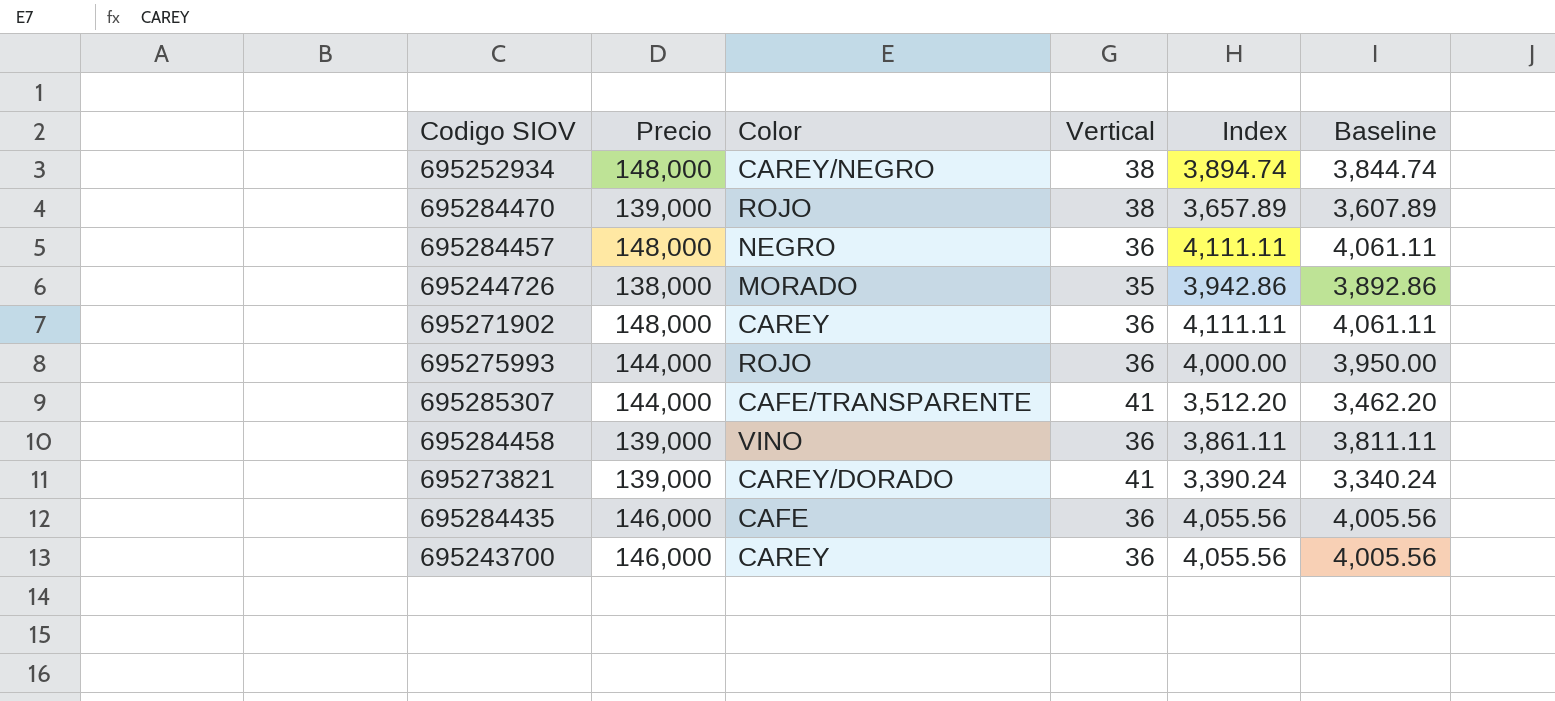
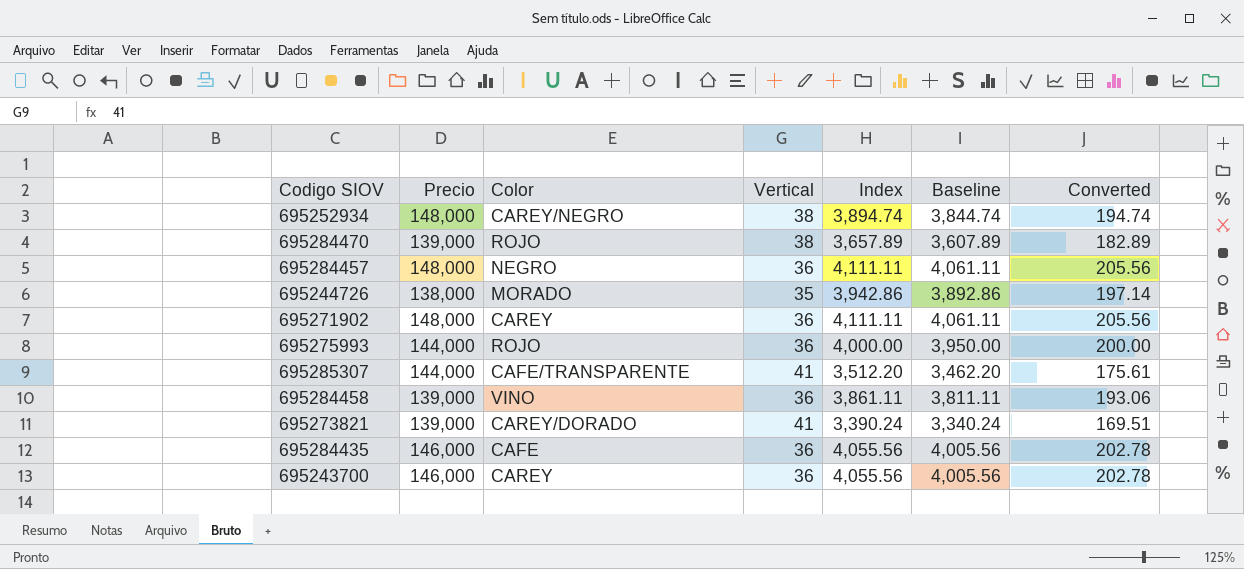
column Converted | formula: none -> [Index] * 0.05

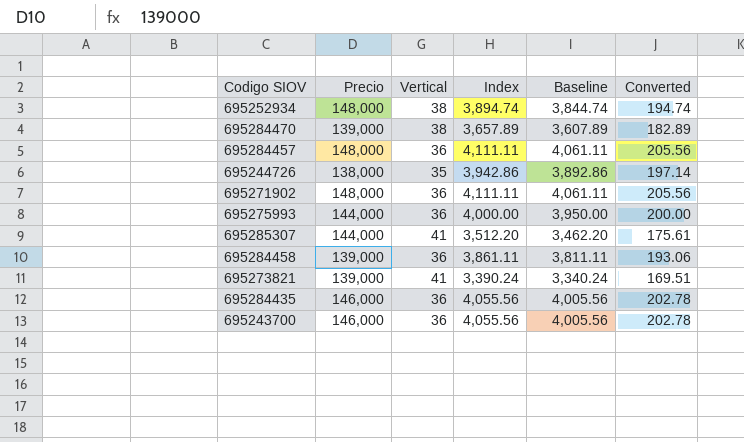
column Color | position: 3 -> none

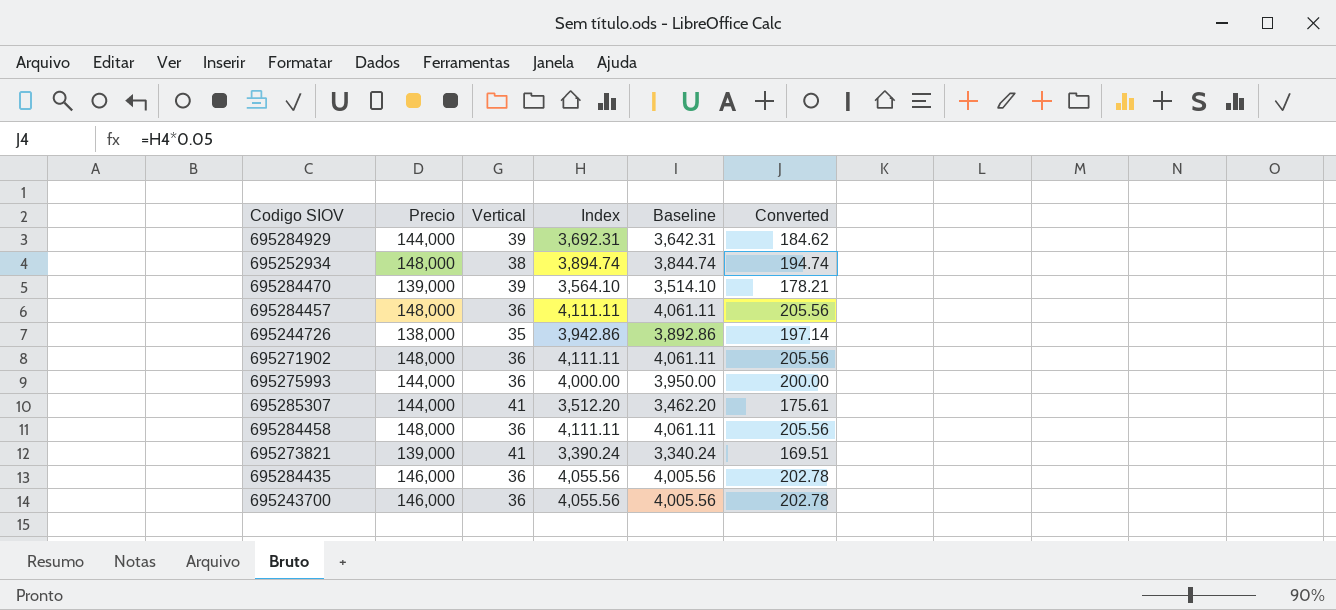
row 695284929: none -> 144,000 | 39 | 3,692.31 | 3,642.31 | 184.62
695284470 | Vertical: 38 -> 39
695284470 | Index: 3,657.89 -> 3,564.10
695284470 | Baseline: 3,607.89 -> 3,514.10
695284470 | Converted: 182.89 -> 178.21
695284458 | Precio: 139,000 -> 148,000
695284458 | Index: 3,861.11 -> 4,111.11
695284458 | Baseline: 3,811.11 -> 4,061.11
695284458 | Converted: 193.06 -> 205.56

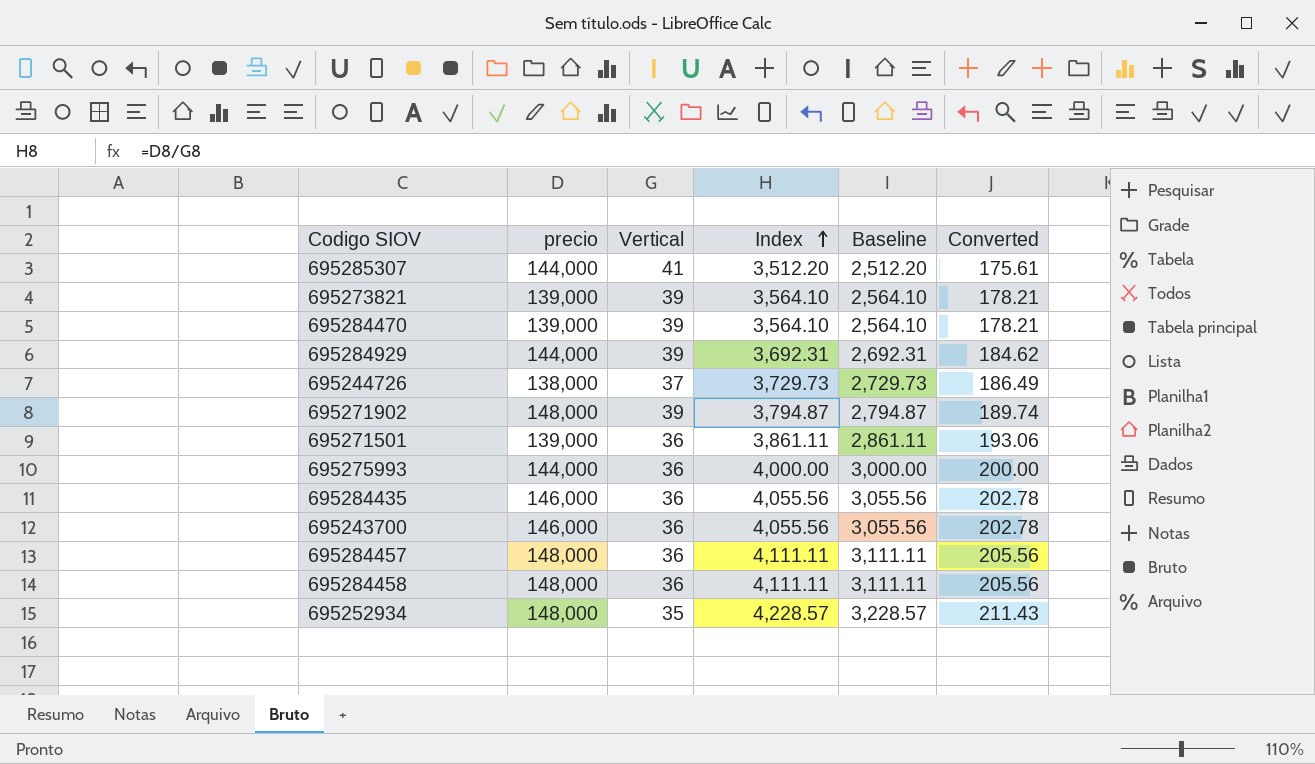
row order: none -> Index ascending
column name: Precio -> precio
column Baseline | formula: [Index] - 50 -> [Index] - 1000
695273821 | Vertical: 41 -> 39
695273821 | Index: 3,390.24 -> 3,564.10
695273821 | Converted: 169.51 -> 178.21
695244726 | Vertical: 35 -> 37
695244726 | Index: 3,942.86 -> 3,729.73
695244726 | Converted: 197.14 -> 186.49
695271902 | Vertical: 36 -> 39
695271902 | Index: 4,111.11 -> 3,794.87
695271902 | Converted: 205.56 -> 189.74
row 695271501: none -> 139,000 | 36 | 3,861.11 | 2,861.11 | 193.06
695252934 | Vertical: 38 -> 35
695252934 | Index: 3,894.74 -> 4,228.57
695252934 | Converted: 194.74 -> 211.43

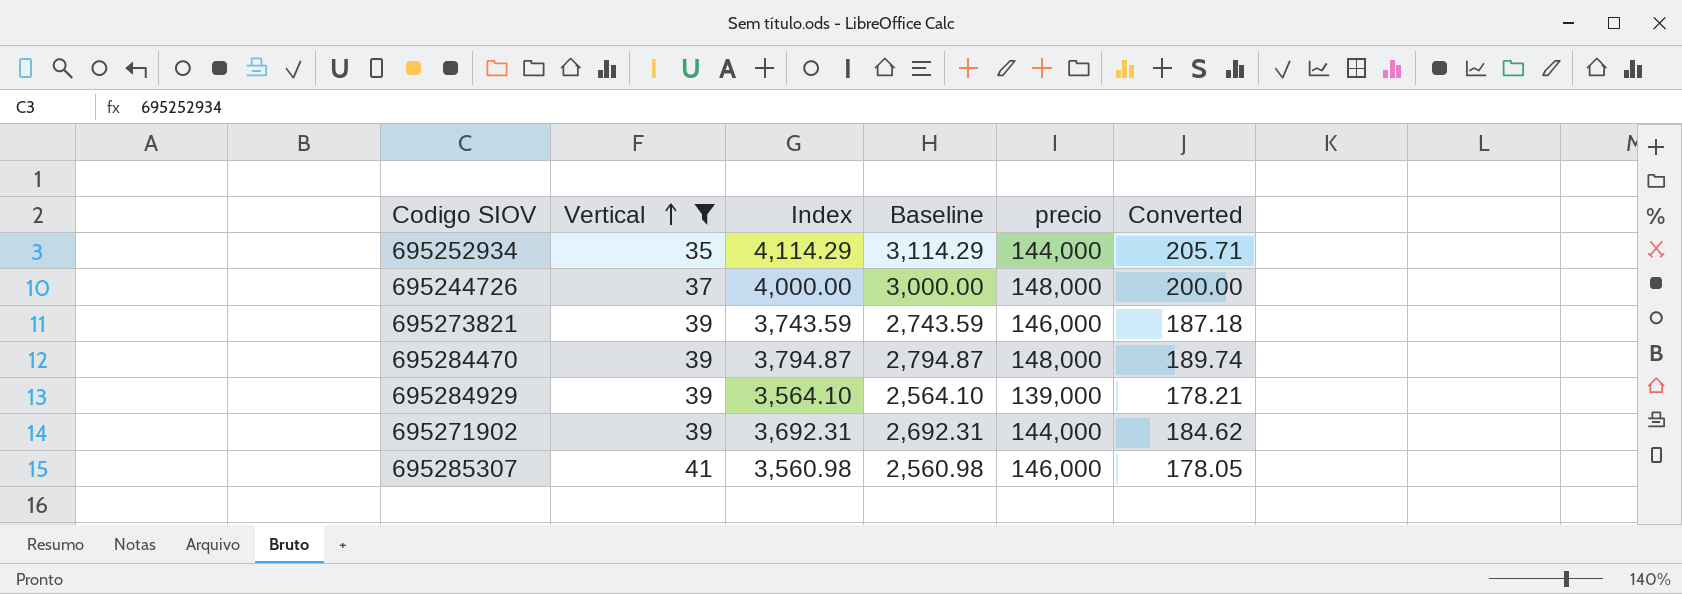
filter: none -> Vertical != 36
row order: Index ascending -> Vertical ascending
column precio | position: 2 -> 5
695252934 | Index: 4,228.57 -> 4,114.29
695252934 | Baseline: 3,228.57 -> 3,114.29
695252934 | precio: 148,000 -> 144,000
695252934 | Converted: 211.43 -> 205.71
695244726 | Index: 3,729.73 -> 4,000.00
695244726 | Baseline: 2,729.73 -> 3,000.00
695244726 | precio: 138,000 -> 148,000
695244726 | Converted: 186.49 -> 200.00
695273821 | Index: 3,564.10 -> 3,743.59
695273821 | Baseline: 2,564.10 -> 2,743.59
695273821 | precio: 139,000 -> 146,000
695273821 | Converted: 178.21 -> 187.18
695284470 | Index: 3,564.10 -> 3,794.87
695284470 | Baseline: 2,564.10 -> 2,794.87
695284470 | precio: 139,000 -> 148,000
695284470 | Converted: 178.21 -> 189.74
695284929 | Index: 3,692.31 -> 3,564.10
695284929 | Baseline: 2,692.31 -> 2,564.10
695284929 | precio: 144,000 -> 139,000
695284929 | Converted: 184.62 -> 178.21
695271902 | Index: 3,794.87 -> 3,692.31
695271902 | Baseline: 2,794.87 -> 2,692.31
695271902 | precio: 148,000 -> 144,000
695271902 | Converted: 189.74 -> 184.62
695285307 | Index: 3,512.20 -> 3,560.98
695285307 | Baseline: 2,512.20 -> 2,560.98
695285307 | precio: 144,000 -> 146,000
695285307 | Converted: 175.61 -> 178.05

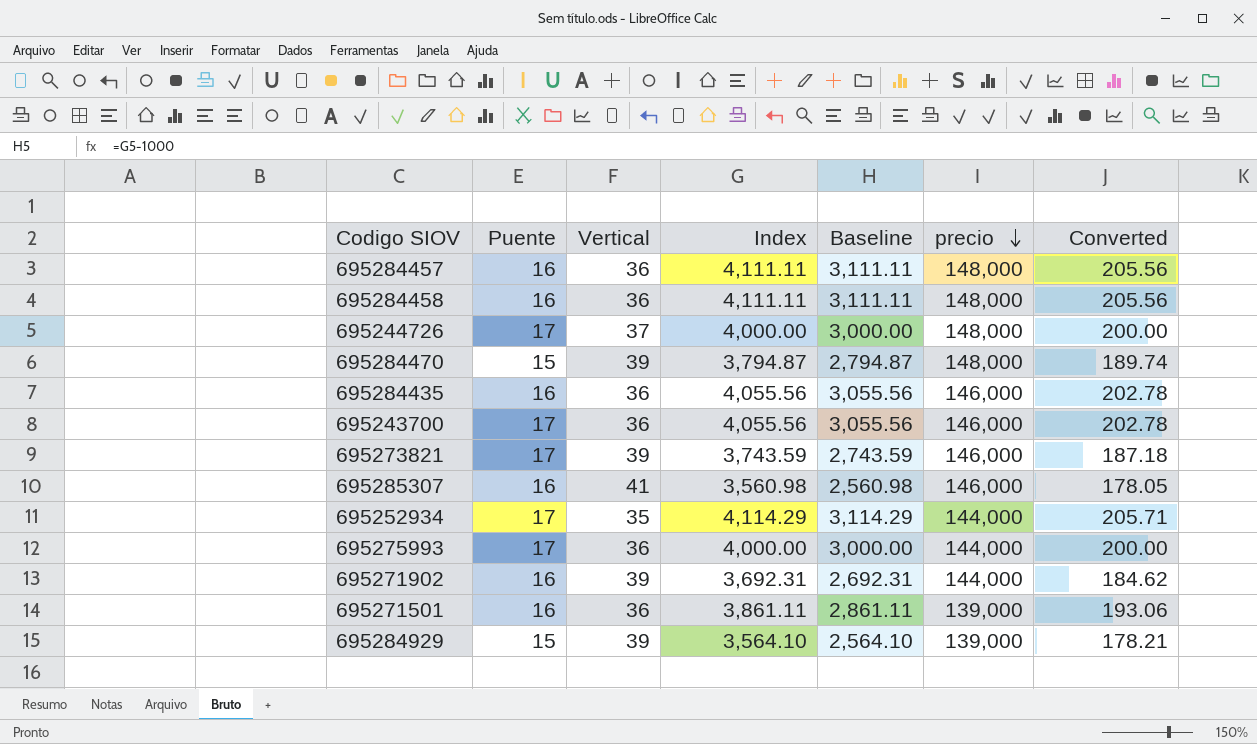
filter: Vertical != 36 -> none
row order: Vertical ascending -> precio descending
column Puente | position: none -> 2

